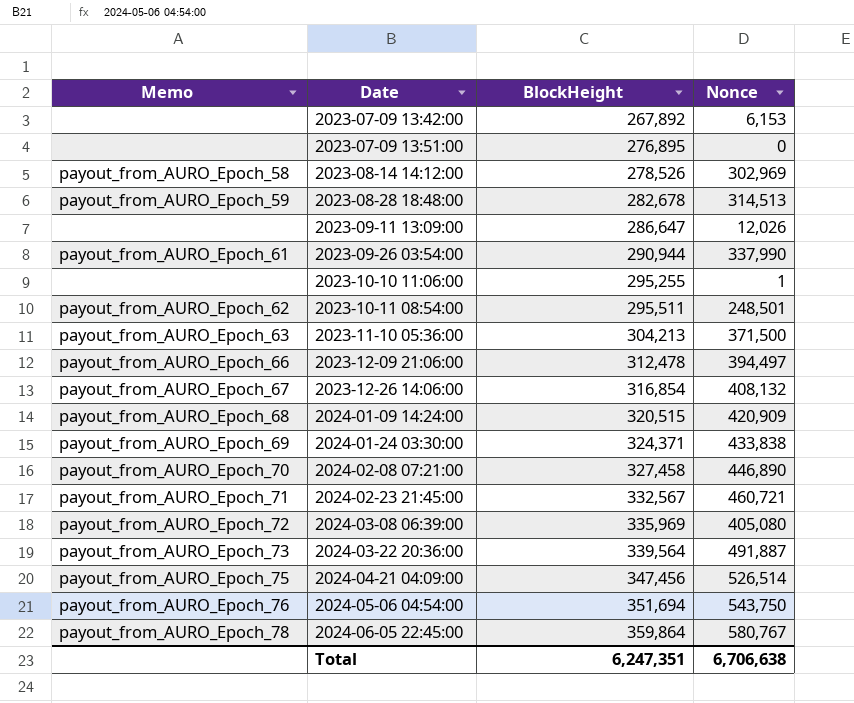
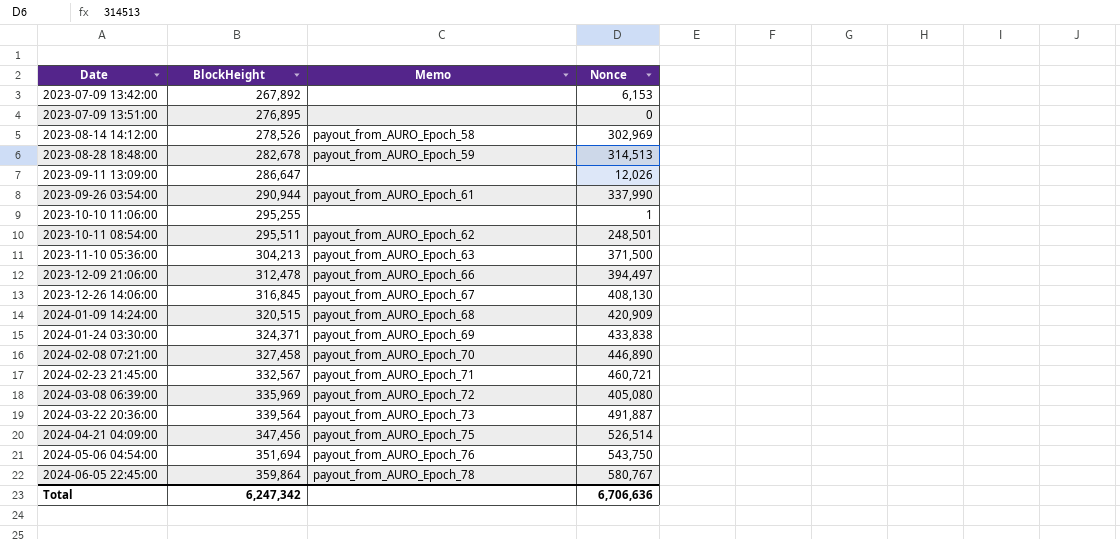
column Memo | position: 1 -> 3
2023-12-26 14:06:00 | BlockHeight: 316,854 -> 316,845
2023-12-26 14:06:00 | Nonce: 408,132 -> 408,130
Total | BlockHeight: 6,247,351 -> 6,247,342
Total | Nonce: 6,706,638 -> 6,706,636

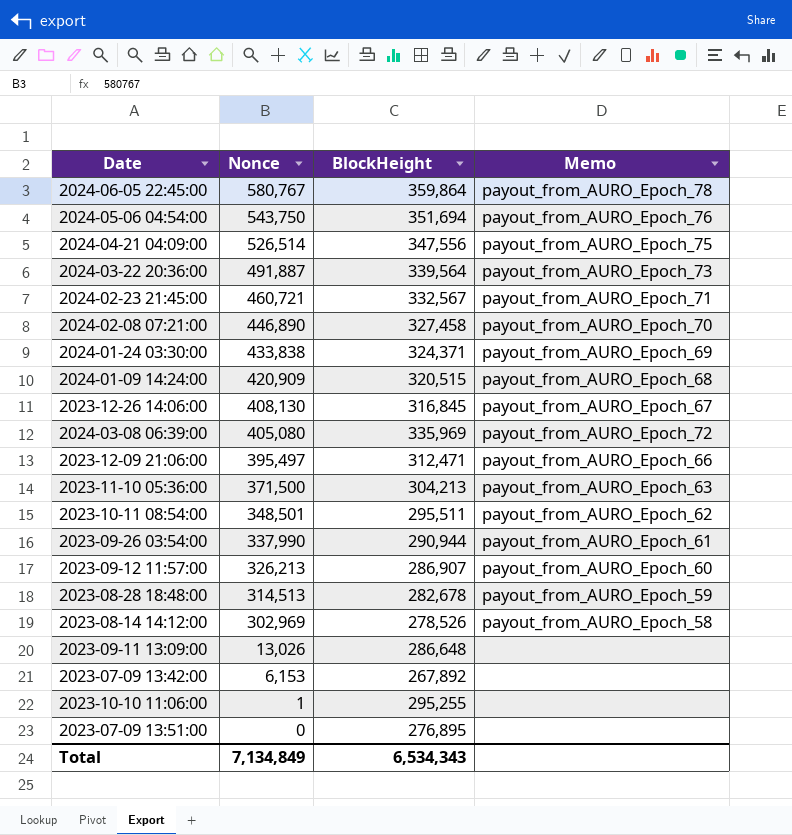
row order: Date ascending -> Nonce descending
column Nonce | position: 4 -> 2
2024-04-21 04:09:00 | BlockHeight: 347,456 -> 347,556
2023-12-09 21:06:00 | Nonce: 394,497 -> 395,497
2023-12-09 21:06:00 | BlockHeight: 312,478 -> 312,471
2023-10-11 08:54:00 | Nonce: 248,501 -> 348,501
row 2023-09-12 11:57:00: none -> 326,213 | 286,907 | payout_from_AURO_Epoch_60
2023-09-11 13:09:00 | Nonce: 12,026 -> 13,026
2023-09-11 13:09:00 | BlockHeight: 286,647 -> 286,648
Total | Nonce: 6,706,636 -> 7,134,849
Total | BlockHeight: 6,247,342 -> 6,534,343

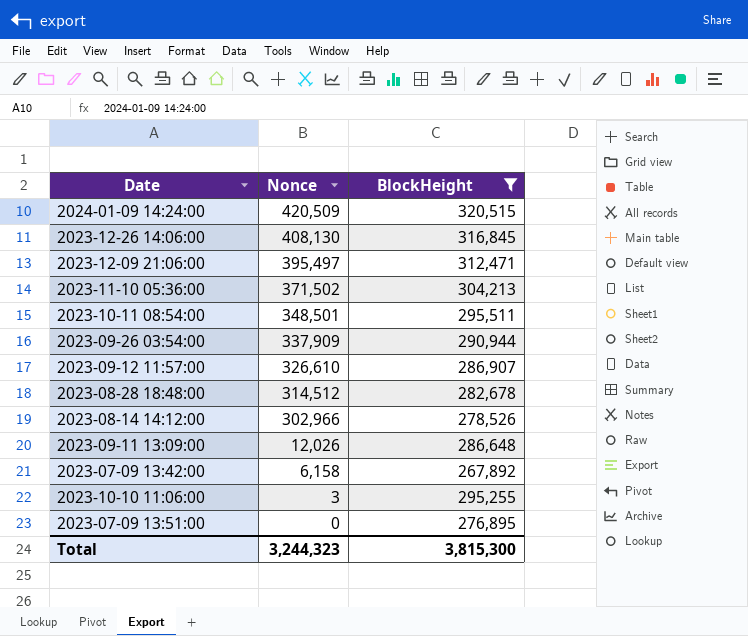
filter: none -> BlockHeight <= 320,515
column Memo | position: 4 -> none
2024-01-09 14:24:00 | Nonce: 420,909 -> 420,509
2023-11-10 05:36:00 | Nonce: 371,500 -> 371,502
2023-09-26 03:54:00 | Nonce: 337,990 -> 337,909
2023-09-12 11:57:00 | Nonce: 326,213 -> 326,610
2023-08-28 18:48:00 | Nonce: 314,513 -> 314,512
2023-08-14 14:12:00 | Nonce: 302,969 -> 302,966
2023-09-11 13:09:00 | Nonce: 13,026 -> 12,026
2023-07-09 13:42:00 | Nonce: 6,153 -> 6,158
2023-10-10 11:06:00 | Nonce: 1 -> 3
Total | Nonce: 7,134,849 -> 3,244,323
Total | BlockHeight: 6,534,343 -> 3,815,300

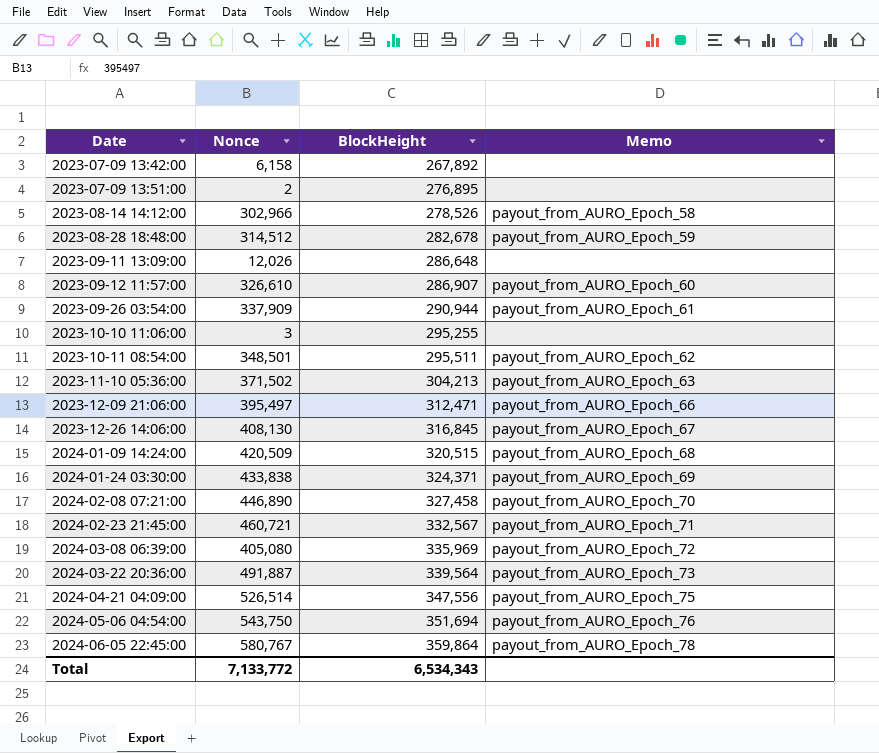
filter: BlockHeight <= 320,515 -> none
row order: Nonce descending -> Date ascending
column Memo | position: none -> 4
2023-07-09 13:51:00 | Nonce: 0 -> 2
Total | Nonce: 3,244,323 -> 7,133,772
Total | BlockHeight: 3,815,300 -> 6,534,343

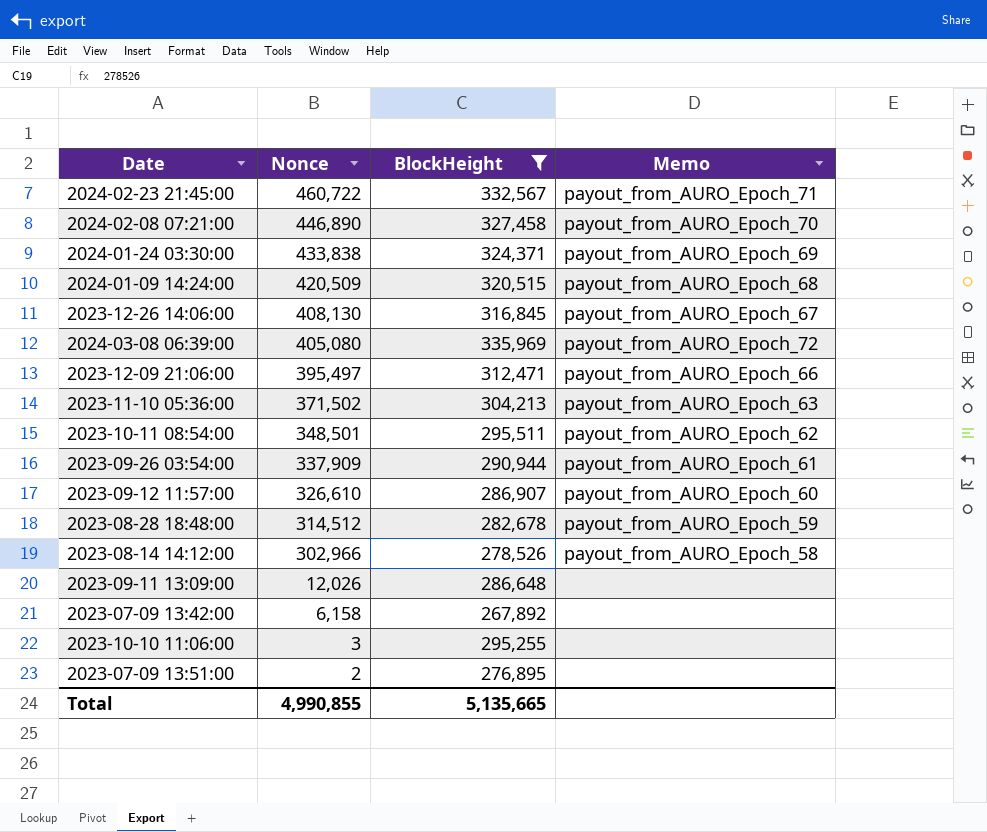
filter: none -> BlockHeight <= 335,969
row order: Date ascending -> Nonce descending
2024-02-23 21:45:00 | Nonce: 460,721 -> 460,722
Total | Nonce: 7,133,772 -> 4,990,855
Total | BlockHeight: 6,534,343 -> 5,135,665

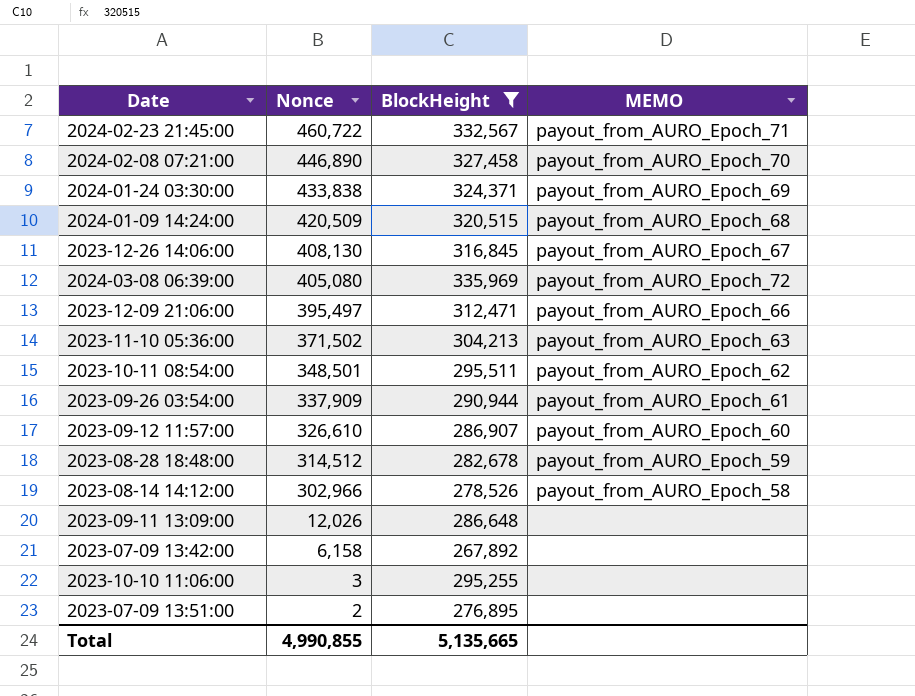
column name: Memo -> MEMO

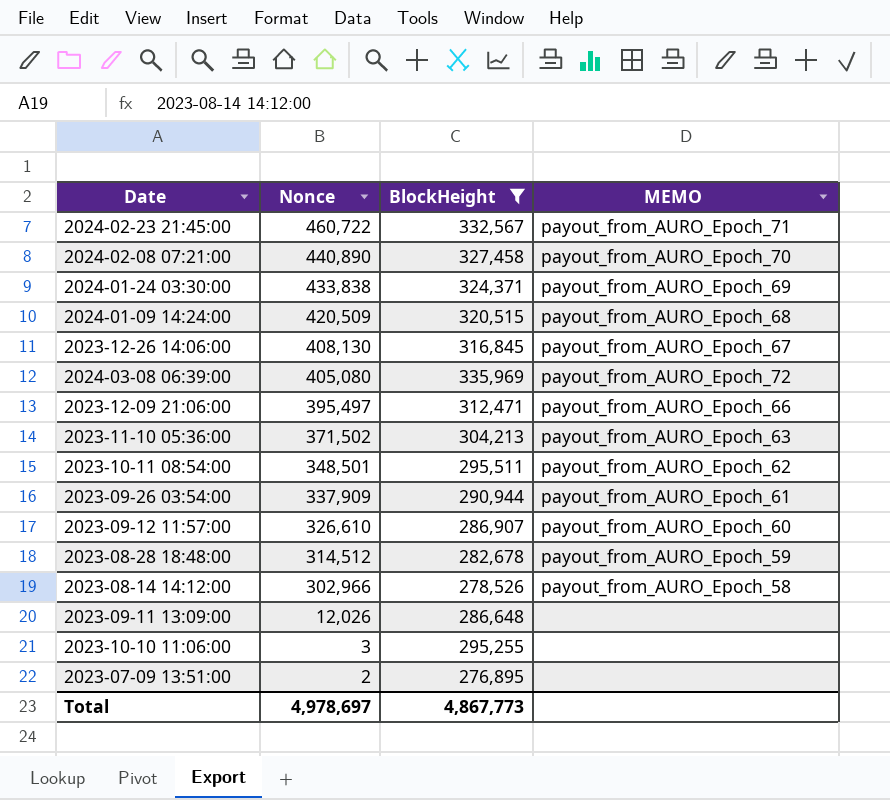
row 2023-07-09 13:42:00: 6,158 | 267,892 | none -> none
2024-02-08 07:21:00 | Nonce: 446,890 -> 440,890
Total | Nonce: 4,990,855 -> 4,978,697
Total | BlockHeight: 5,135,665 -> 4,867,773

